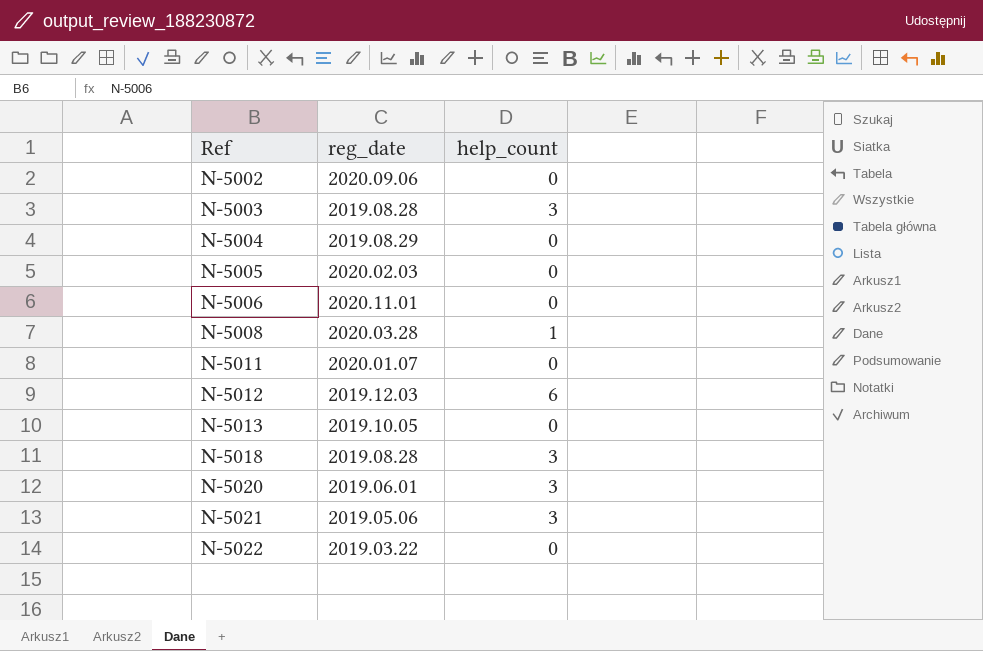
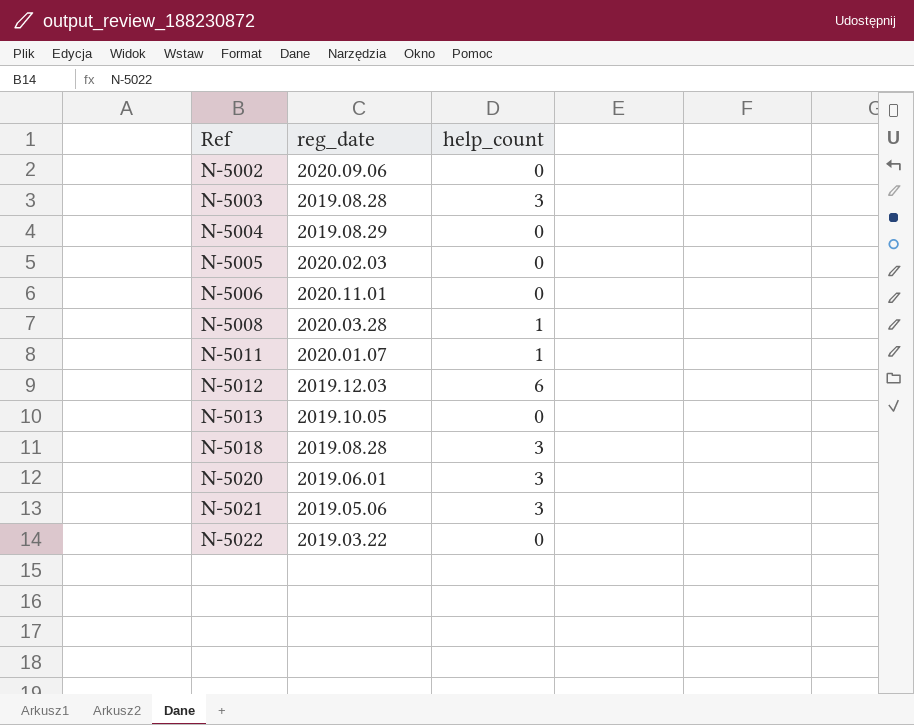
N-5011 | help_count: 0 -> 1

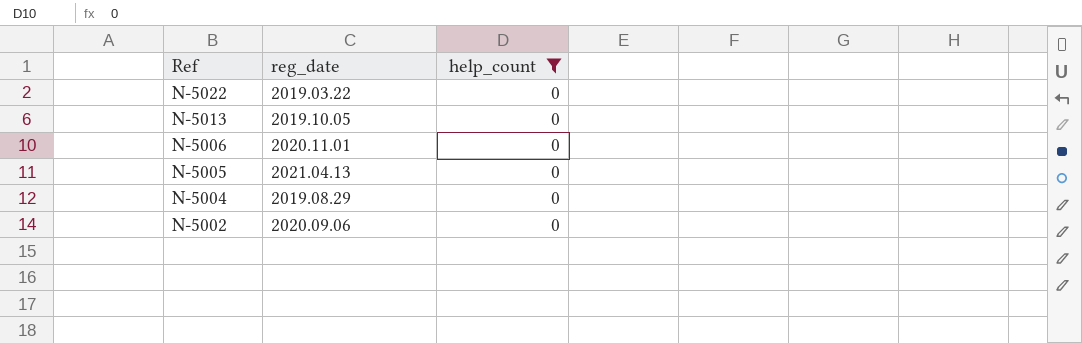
filter: none -> help_count = 0
row order: Ref ascending -> Ref descending
N-5005 | reg_date: 2020.02.03 -> 2021.04.13

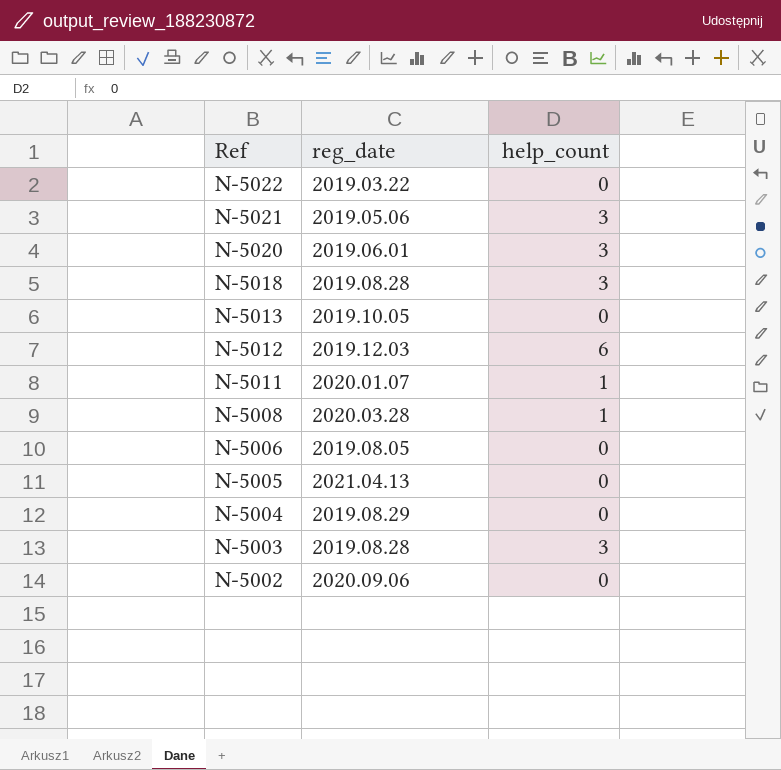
filter: help_count = 0 -> none
N-5006 | reg_date: 2020.11.01 -> 2019.08.05

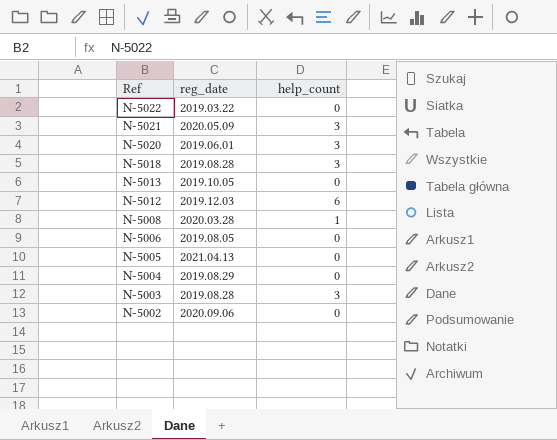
row N-5011: 2020.01.07 | 1 -> none
N-5021 | reg_date: 2019.05.06 -> 2020.05.09

